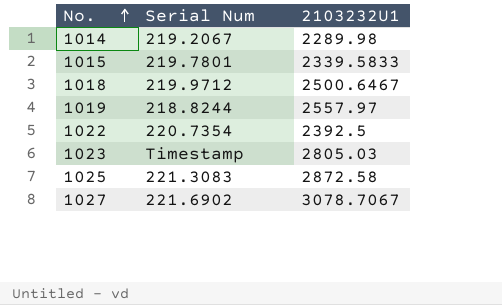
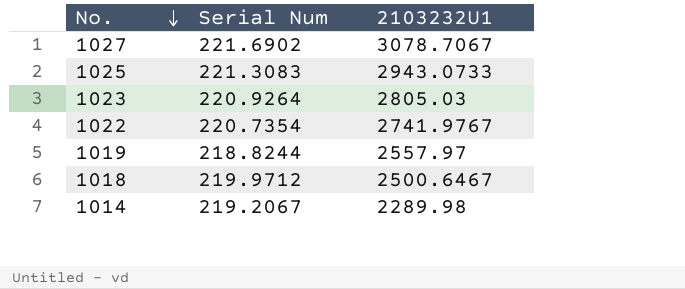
row order: No. ascending -> No. descending
row 1015: 219.7801 | 2339.5833 -> none
1025 | 2103232U1: 2872.58 -> 2943.0733
1023 | Serial Num: Timestamp -> 220.9264
1022 | 2103232U1: 2392.5 -> 2741.9767

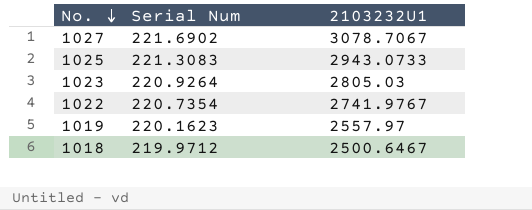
row 1014: 219.2067 | 2289.98 -> none
1019 | Serial Num: 218.8244 -> 220.1623

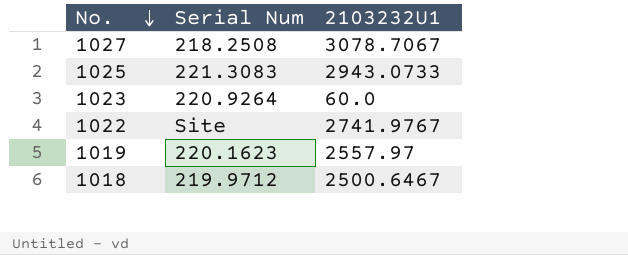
1027 | Serial Num: 221.6902 -> 218.2508
1023 | 2103232U1: 2805.03 -> 60.0
1022 | Serial Num: 220.7354 -> Site

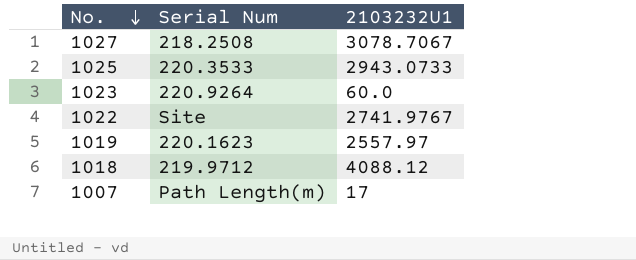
1025 | Serial Num: 221.3083 -> 220.3533
1018 | 2103232U1: 2500.6467 -> 4088.12
row 1007: none -> Path Length(m) | 17

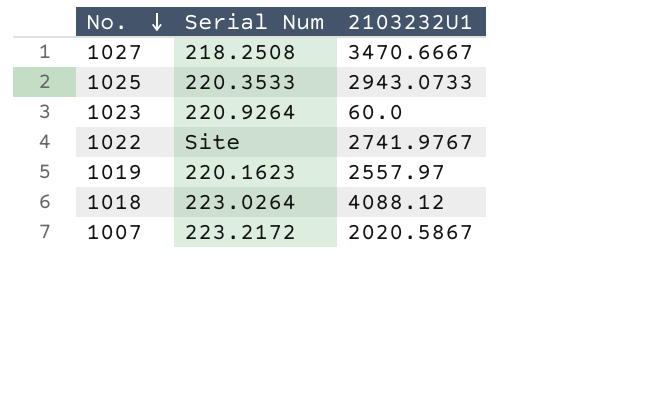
1027 | 2103232U1: 3078.7067 -> 3470.6667
1018 | Serial Num: 219.9712 -> 223.0264
1007 | Serial Num: Path Length(m) -> 223.2172
1007 | 2103232U1: 17 -> 2020.5867

